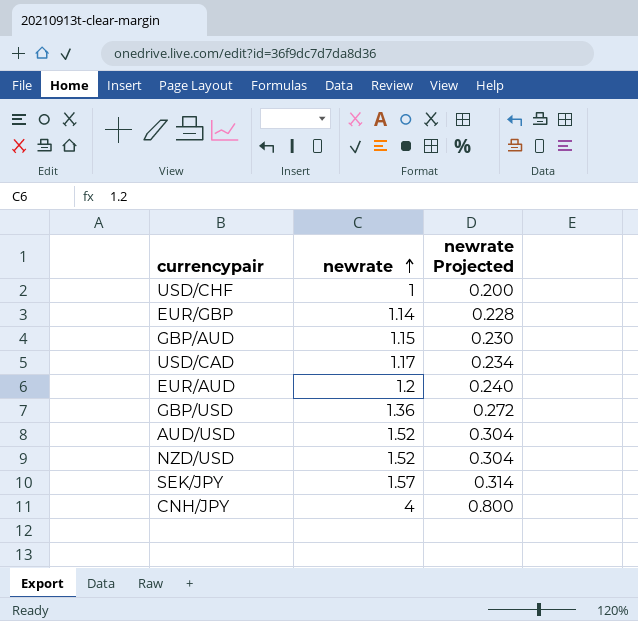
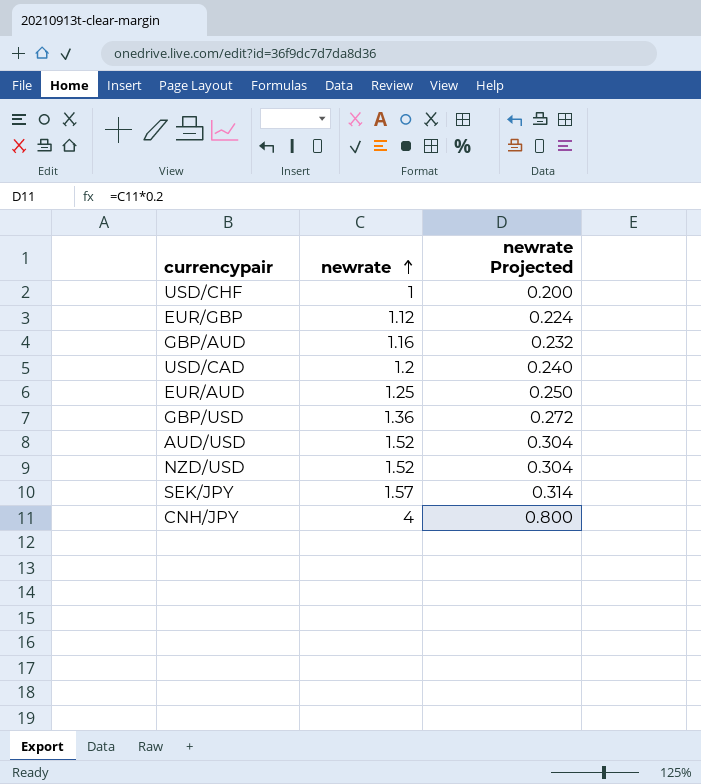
EUR/GBP | newrate: 1.14 -> 1.12
EUR/GBP | newrate Projected: 0.228 -> 0.224
GBP/AUD | newrate: 1.15 -> 1.16
GBP/AUD | newrate Projected: 0.230 -> 0.232
USD/CAD | newrate: 1.17 -> 1.2
USD/CAD | newrate Projected: 0.234 -> 0.240
EUR/AUD | newrate: 1.2 -> 1.25
EUR/AUD | newrate Projected: 0.240 -> 0.250

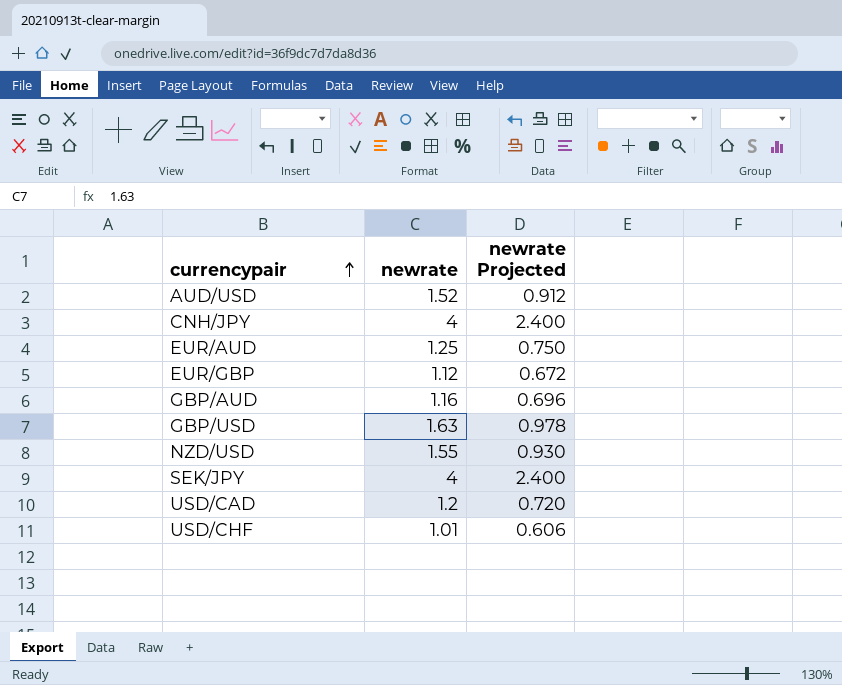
row order: newrate ascending -> currencypair ascending
column newrate Projected | formula: [newrate] * 0.2 -> [newrate] * 0.6
GBP/USD | newrate: 1.36 -> 1.63
NZD/USD | newrate: 1.52 -> 1.55
SEK/JPY | newrate: 1.57 -> 4
USD/CHF | newrate: 1 -> 1.01

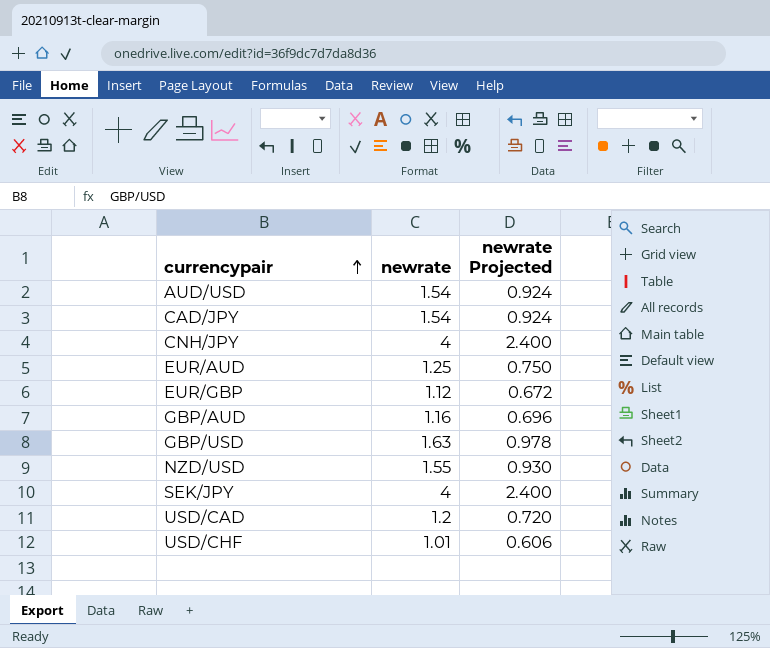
AUD/USD | newrate: 1.52 -> 1.54
AUD/USD | newrate Projected: 0.912 -> 0.924
row CAD/JPY: none -> 1.54 | 0.924

